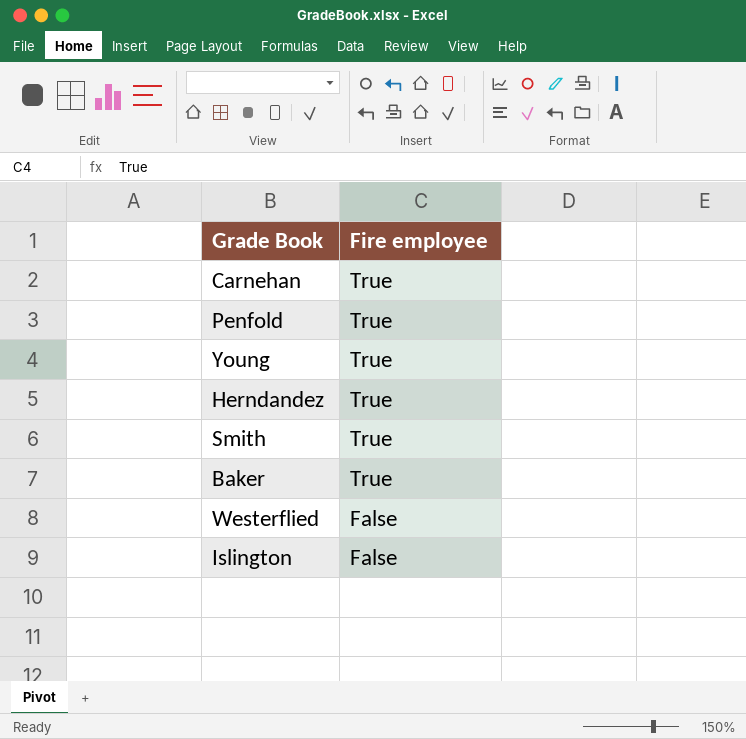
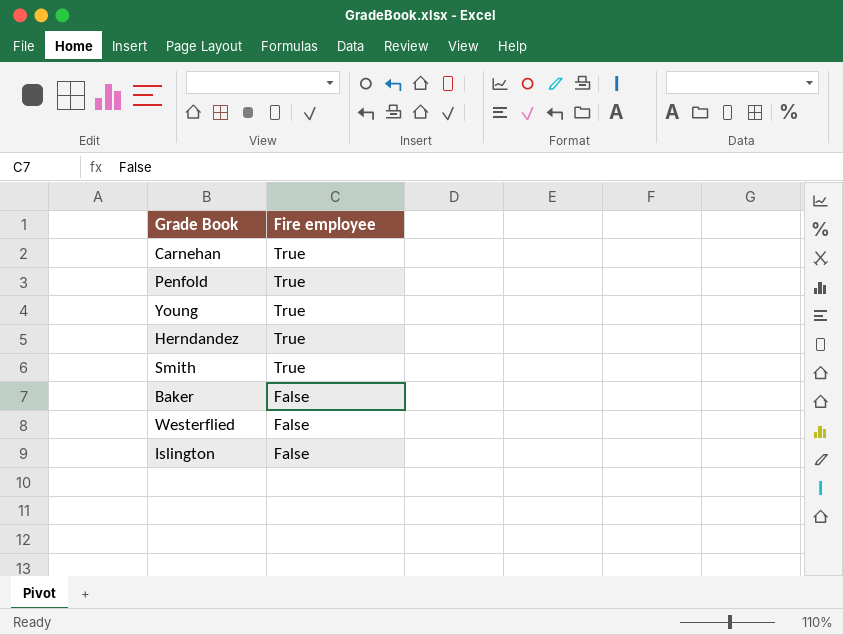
Baker | Fire employee: True -> False

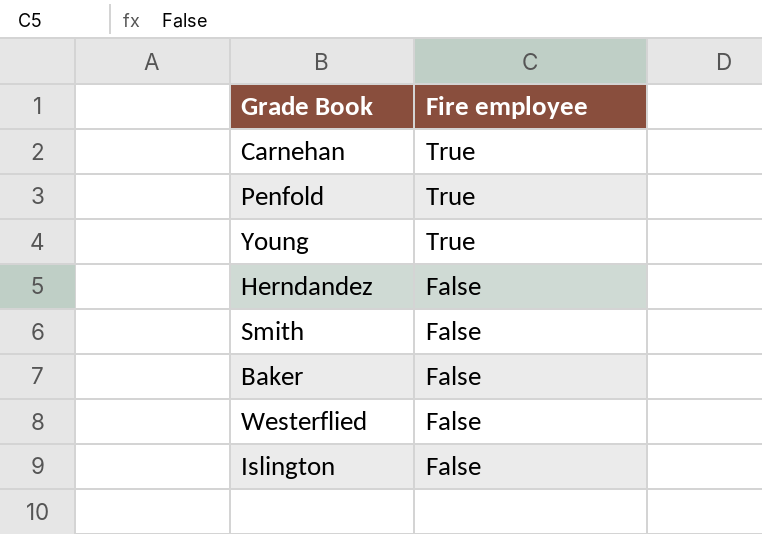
Herndandez | Fire employee: True -> False
Smith | Fire employee: True -> False

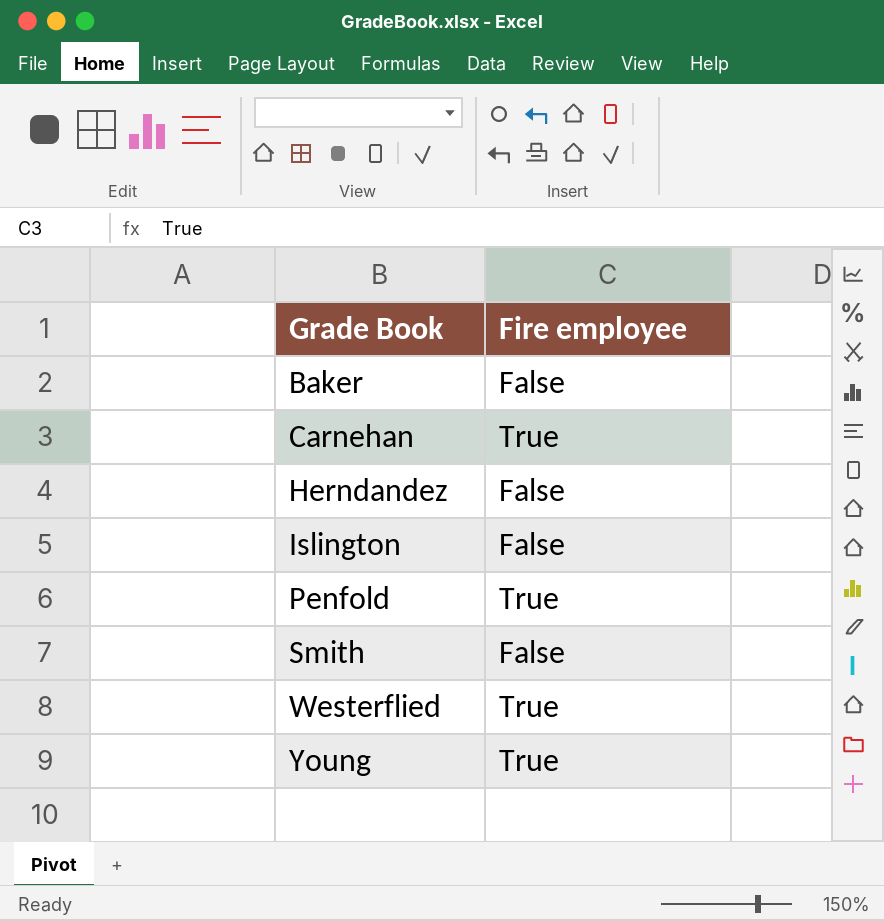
row order: Fire employee descending -> Grade Book ascending
Westerflied | Fire employee: False -> True

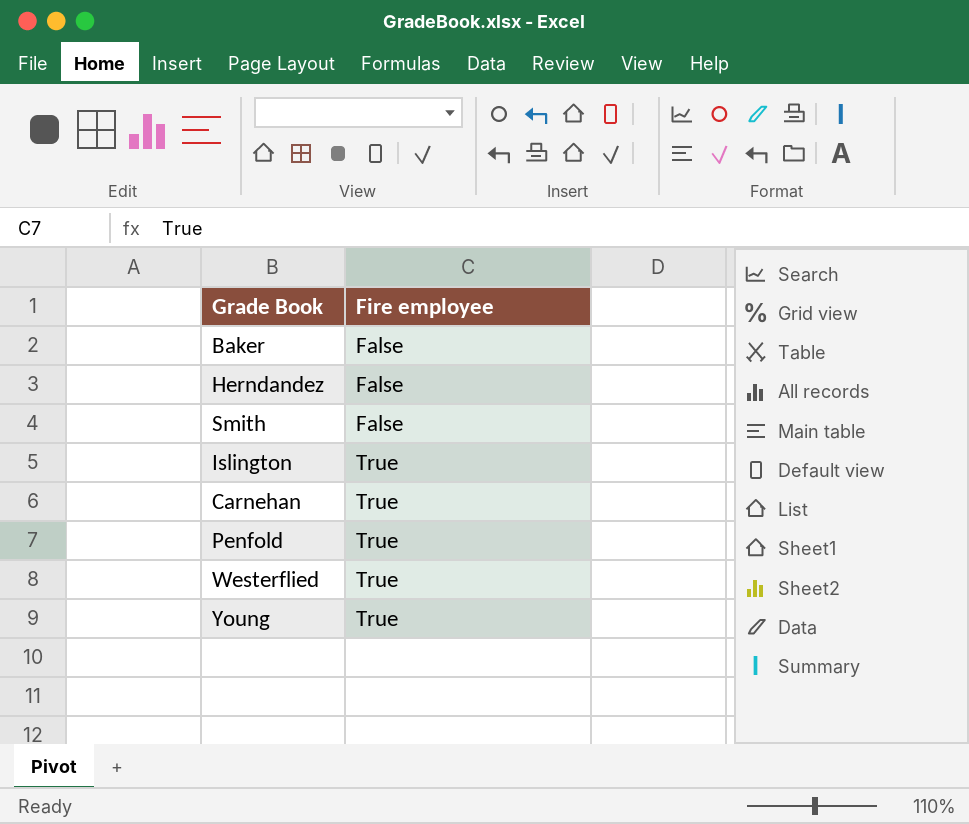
row order: Grade Book ascending -> Fire employee ascending
Islington | Fire employee: False -> True

